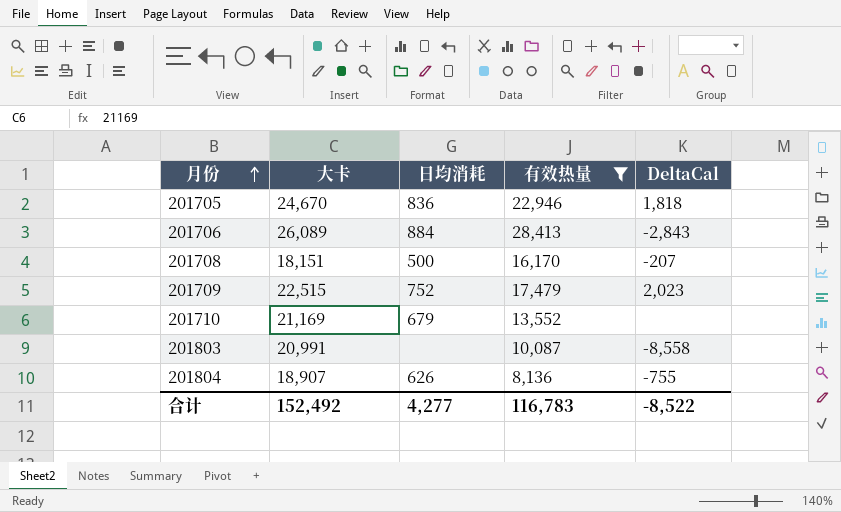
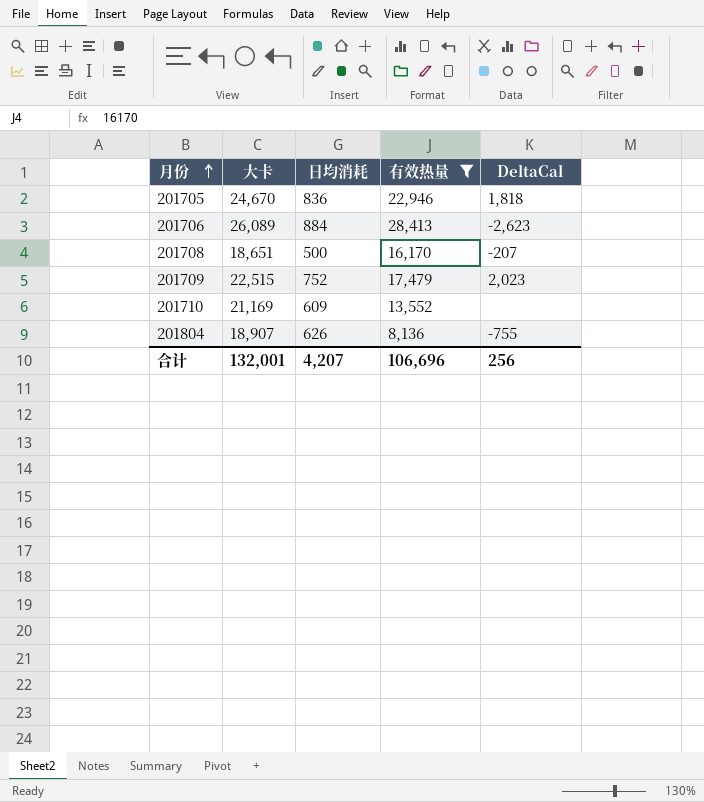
row 201803: 20,991 | none | 10,087 | -8,558 -> none
201706 | DeltaCal: -2,843 -> -2,623
201708 | 大卡: 18,151 -> 18,651
201710 | 日均消耗: 679 -> 609
合计 | 大卡: 152,492 -> 132,001
合计 | 日均消耗: 4,277 -> 4,207
合计 | 有效热量: 116,783 -> 106,696
合计 | DeltaCal: -8,522 -> 256

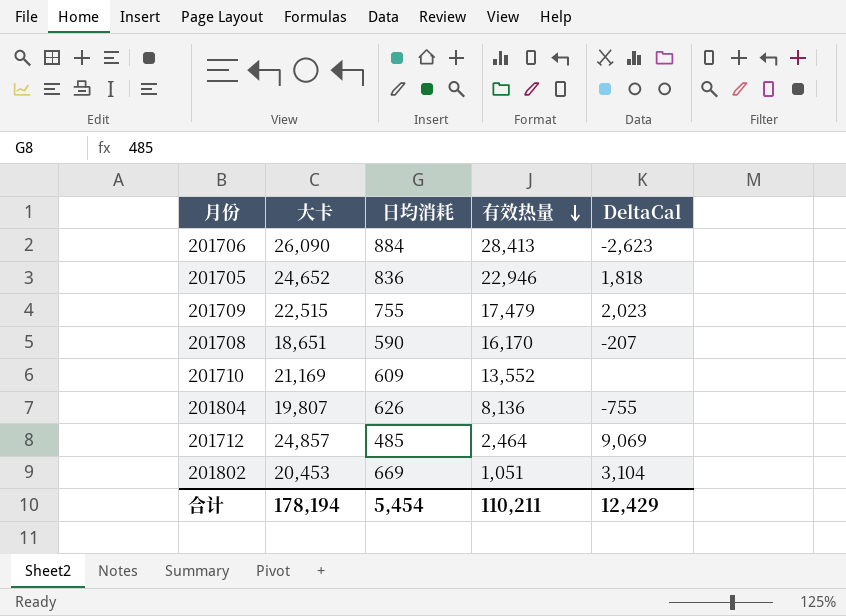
filter: 有效热量 >= 8,136 -> none
row order: 月份 ascending -> 有效热量 descending
201706 | 大卡: 26,089 -> 26,090
201705 | 大卡: 24,670 -> 24,652
201709 | 日均消耗: 752 -> 755
201708 | 日均消耗: 500 -> 590
201804 | 大卡: 18,907 -> 19,807
合计 | 大卡: 132,001 -> 178,194
合计 | 日均消耗: 4,207 -> 5,454
合计 | 有效热量: 106,696 -> 110,211
合计 | DeltaCal: 256 -> 12,429

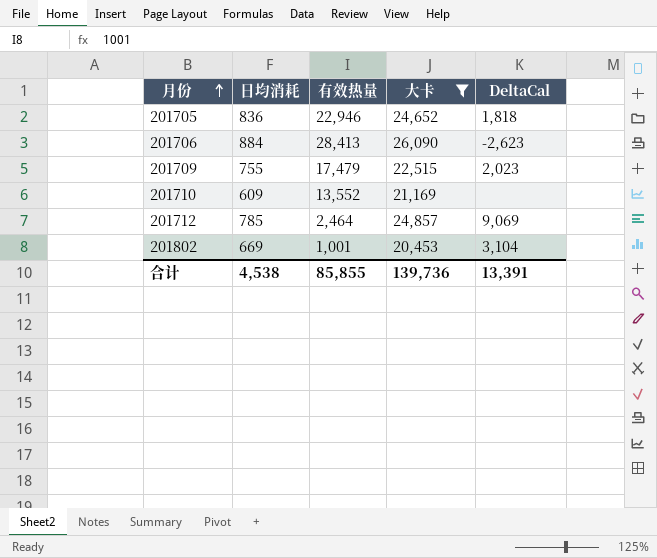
filter: none -> 大卡 >= 20,453
row order: 有效热量 descending -> 月份 ascending
column 大卡 | position: 2 -> 4
201712 | 日均消耗: 485 -> 785
201802 | 有效热量: 1,051 -> 1,001
合计 | 日均消耗: 5,454 -> 4,538
合计 | 有效热量: 110,211 -> 85,855
合计 | 大卡: 178,194 -> 139,736
合计 | DeltaCal: 12,429 -> 13,391

